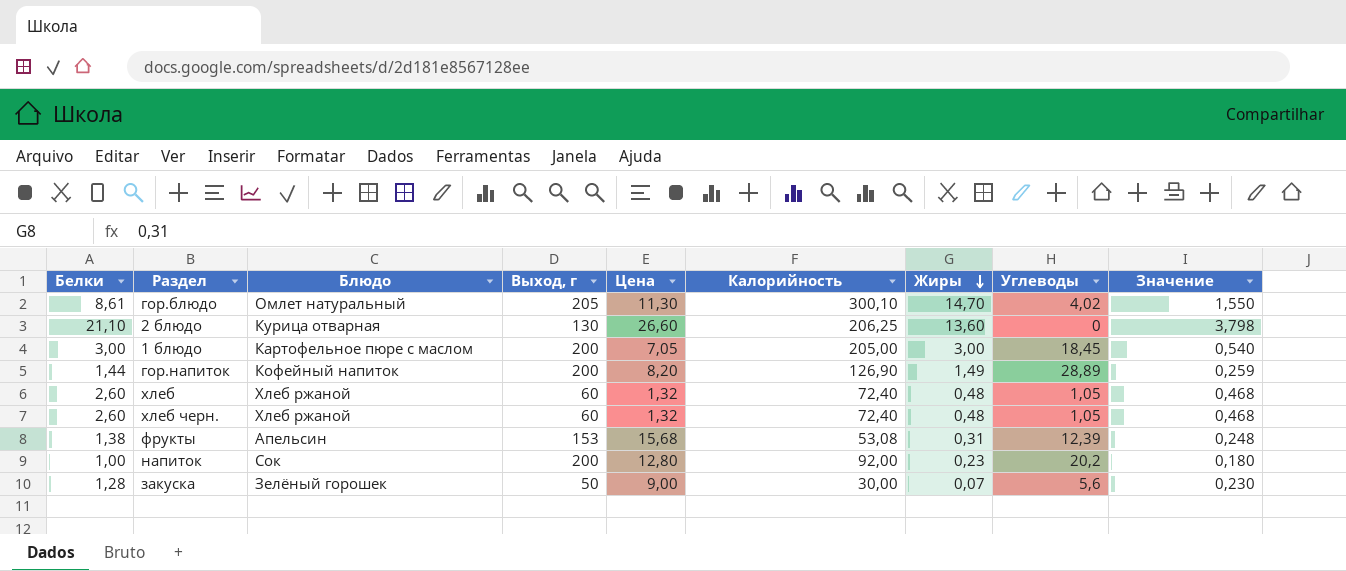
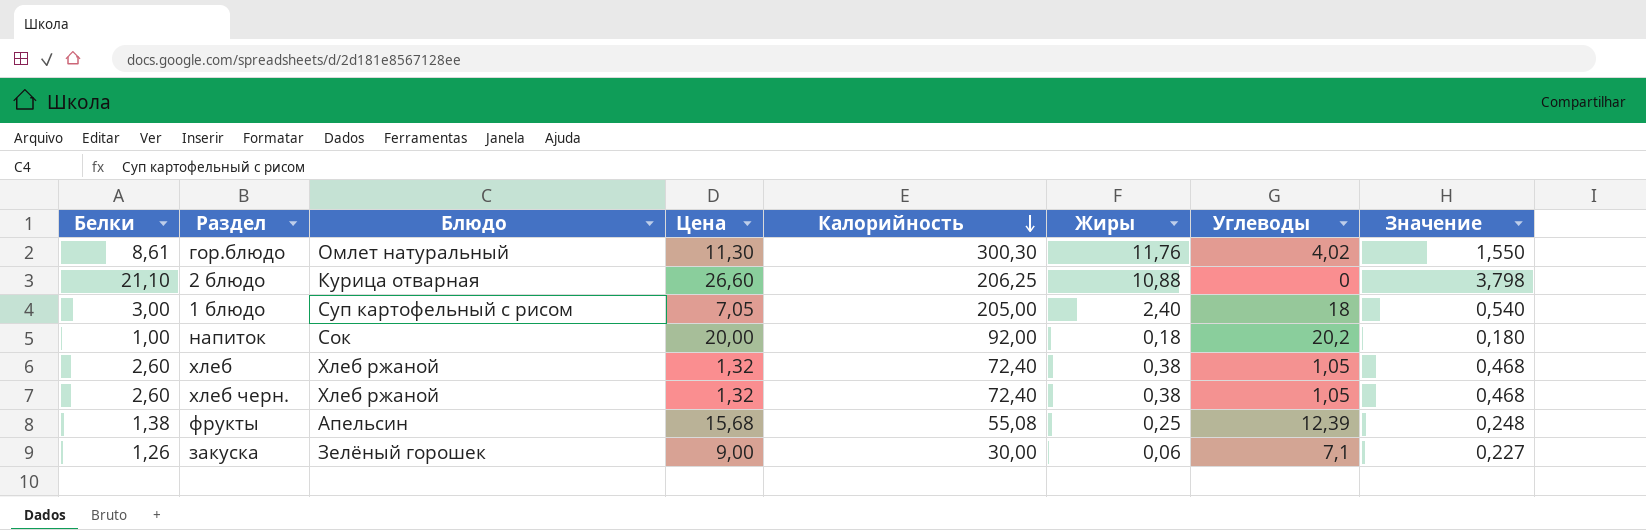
row order: Жиры descending -> Калорийность descending
column Выход, г | position: 4 -> none
row гор.напиток: 1,44 | Кофейный напиток | 200 | 8,20 | 126,90 | 1,49 | 28,89 | 0,259 -> none
гор.блюдо | Калорийность: 300,10 -> 300,30
гор.блюдо | Жиры: 14,70 -> 11,76
2 блюдо | Жиры: 13,60 -> 10,88
1 блюдо | Блюдо: Картофельное пюре с маслом -> Суп картофельный с рисом
1 блюдо | Жиры: 3,00 -> 2,40
1 блюдо | Углеводы: 18,45 -> 18
напиток | Цена: 12,80 -> 20,00
напиток | Жиры: 0,23 -> 0,18
хлеб | Жиры: 0,48 -> 0,38
хлеб черн. | Жиры: 0,48 -> 0,38
фрукты | Калорийность: 53,08 -> 55,08
фрукты | Жиры: 0,31 -> 0,25
закуска | Белки: 1,28 -> 1,26
закуска | Жиры: 0,07 -> 0,06
закуска | Углеводы: 5,6 -> 7,1
закуска | Значение: 0,230 -> 0,227

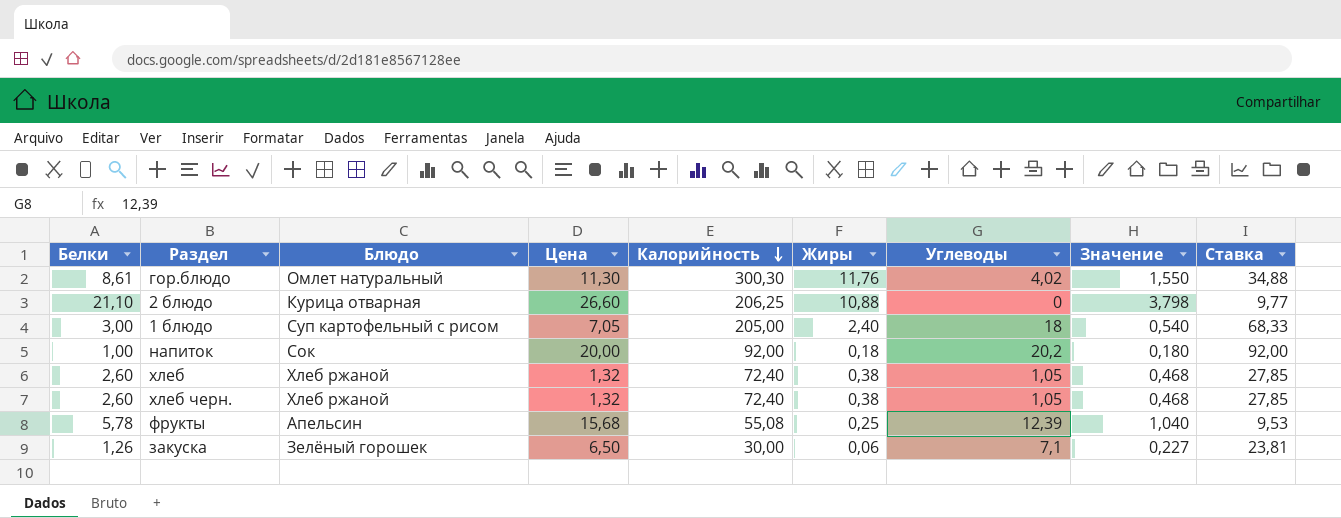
column Ставка | formula: none -> [Калорийность] / [Белки]
фрукты | Белки: 1,38 -> 5,78
фрукты | Значение: 0,248 -> 1,040
закуска | Цена: 9,00 -> 6,50

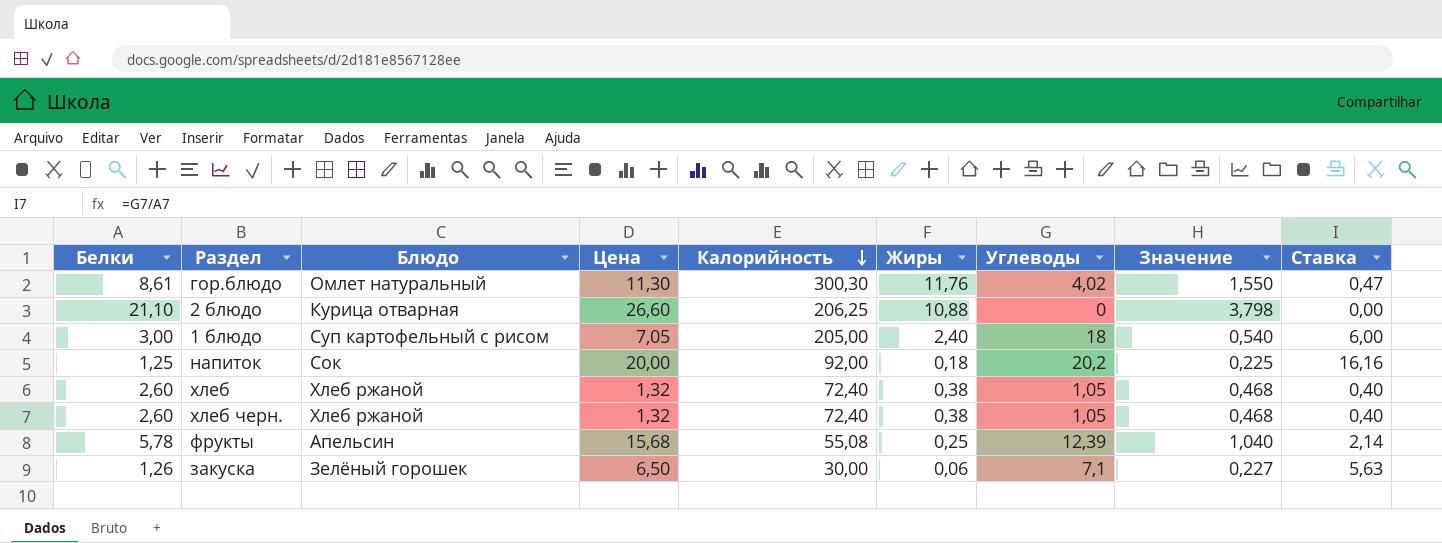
column Ставка | formula: [Калорийность] / [Белки] -> [Углеводы] / [Белки]
напиток | Белки: 1,00 -> 1,25
напиток | Значение: 0,180 -> 0,225

